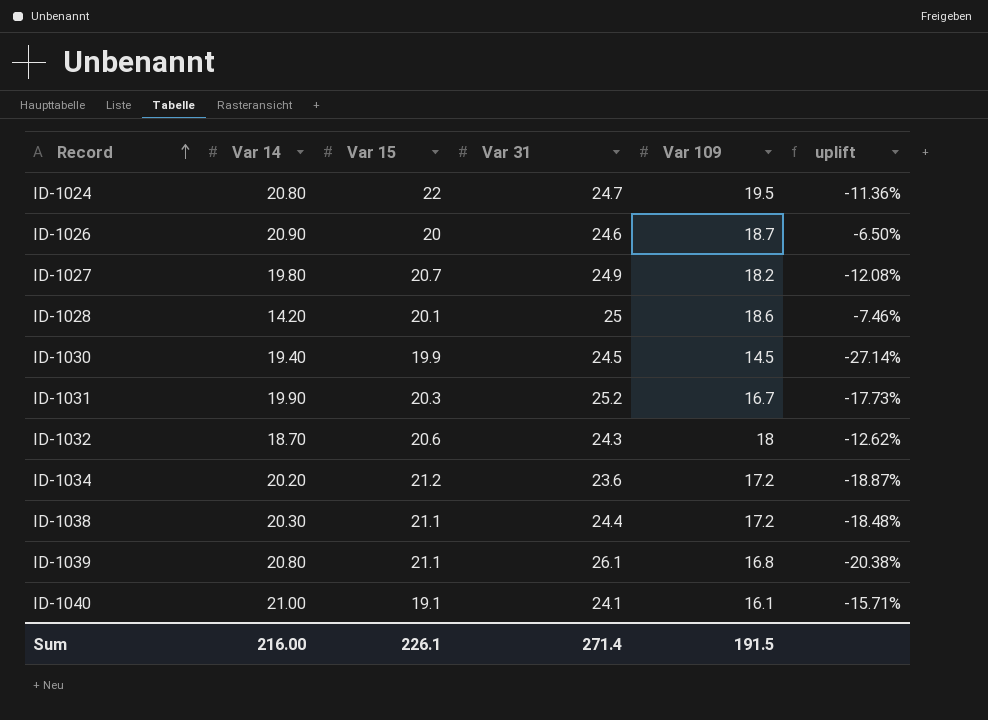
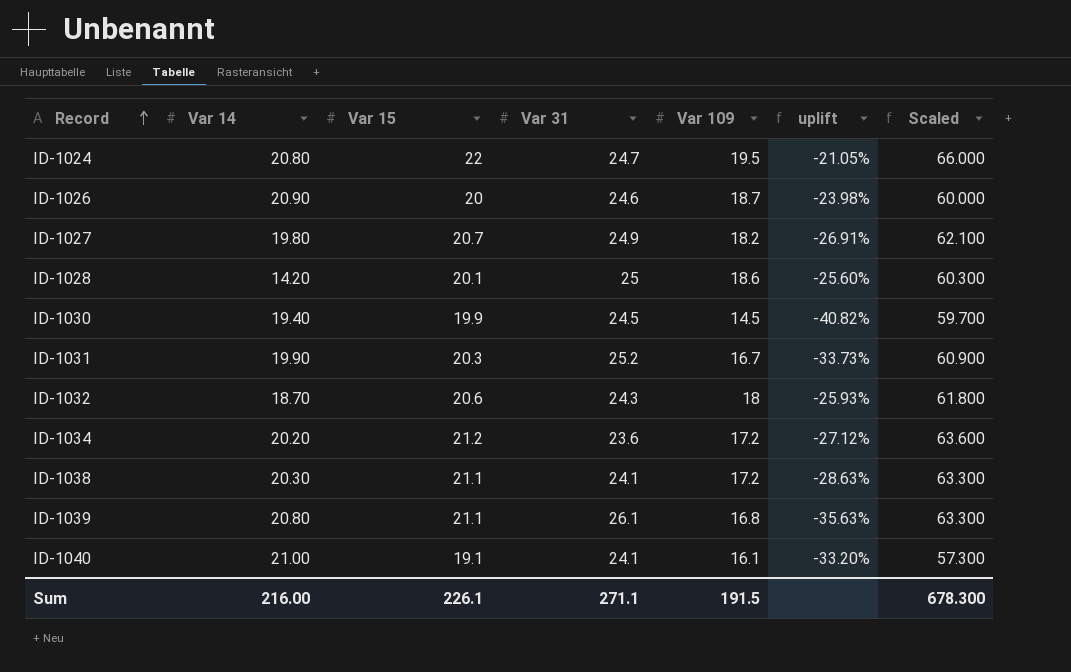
column uplift | formula: ([Var 109] - [Var 15]) / [Var 15] -> ([Var 109] - [Var 31]) / [Var 31]
column Scaled | formula: none -> [Var 15] * 3
ID-1038 | Var 31: 24.4 -> 24.1
Sum | Var 31: 271.4 -> 271.1

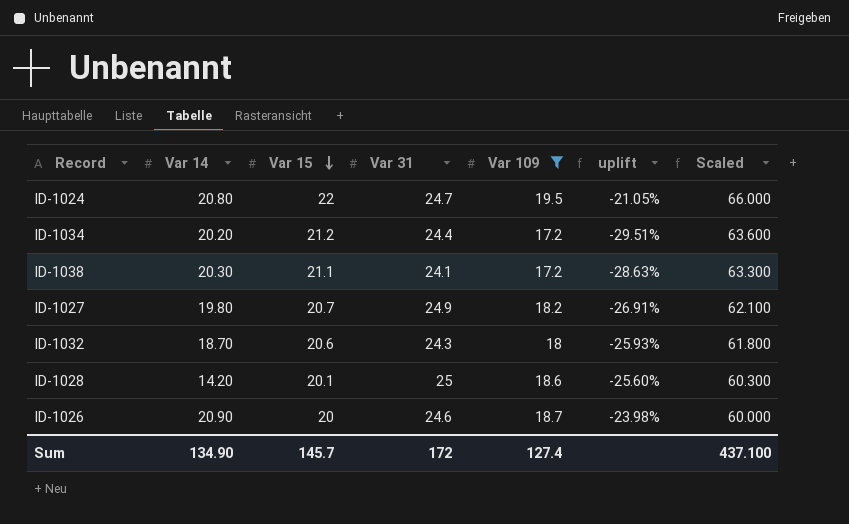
filter: none -> Var 109 >= 17.2
row order: Record ascending -> Var 15 descending
ID-1034 | Var 31: 23.6 -> 24.4
ID-1034 | uplift: -27.12% -> -29.51%
Sum | Var 14: 216.00 -> 134.90
Sum | Var 15: 226.1 -> 145.7
Sum | Var 31: 271.1 -> 172
Sum | Var 109: 191.5 -> 127.4
Sum | Scaled: 678.300 -> 437.100

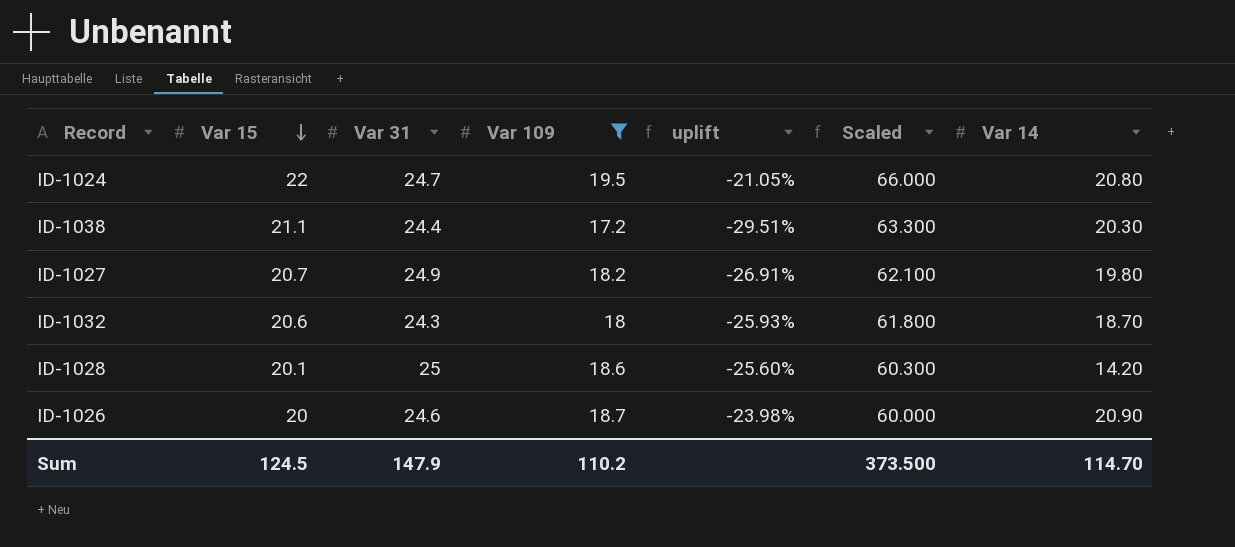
column Var 14 | position: 2 -> 7
row ID-1034: 20.20 | 21.2 | 24.4 | 17.2 | -29.51% | 63.600 -> none
ID-1038 | Var 31: 24.1 -> 24.4
ID-1038 | uplift: -28.63% -> -29.51%
Sum | Var 15: 145.7 -> 124.5
Sum | Var 31: 172 -> 147.9
Sum | Var 109: 127.4 -> 110.2
Sum | Scaled: 437.100 -> 373.500
Sum | Var 14: 134.90 -> 114.70

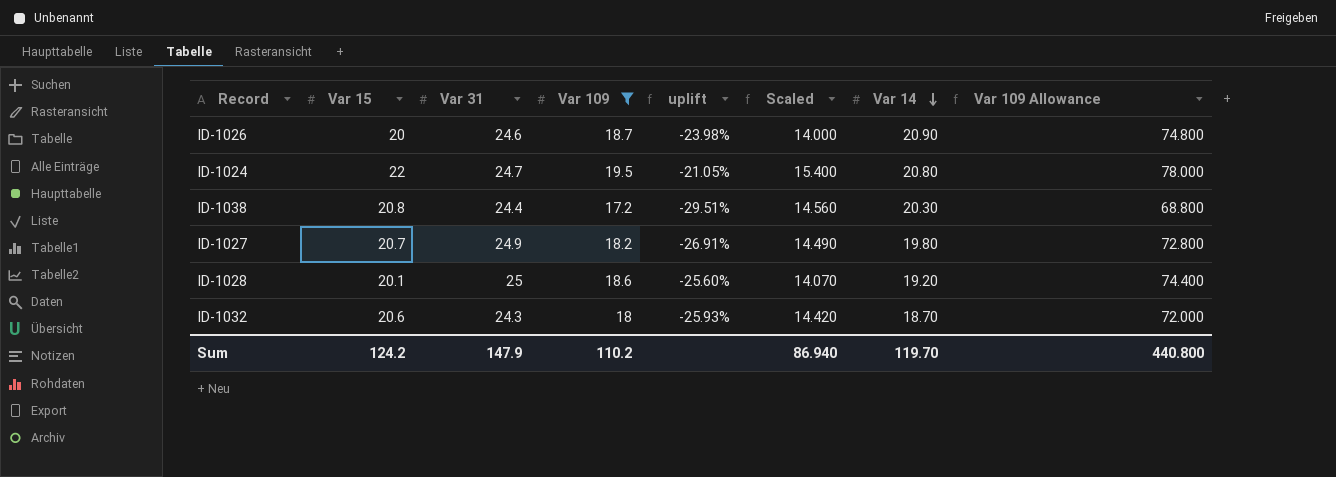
row order: Var 15 descending -> Var 14 descending
column Scaled | formula: [Var 15] * 3 -> [Var 15] * 0.7
column Var 109 Allowance | formula: none -> [Var 109] * 4
ID-1038 | Var 15: 21.1 -> 20.8
ID-1028 | Var 14: 14.20 -> 19.20
Sum | Var 15: 124.5 -> 124.2
Sum | Scaled: 373.500 -> 86.940
Sum | Var 14: 114.70 -> 119.70

